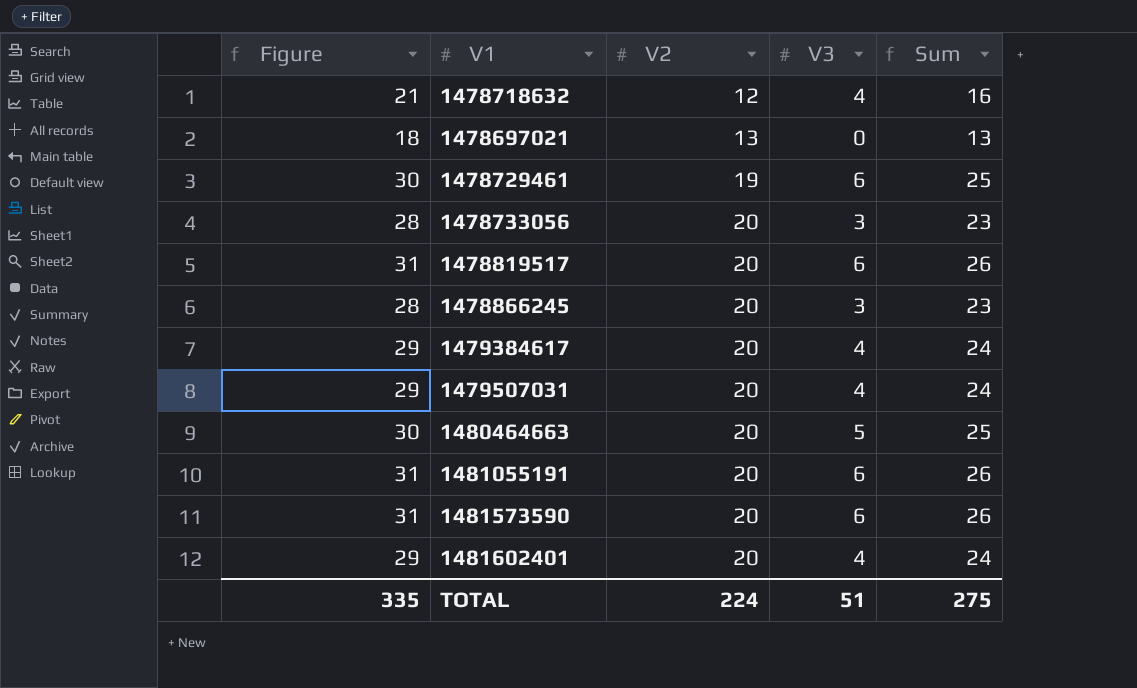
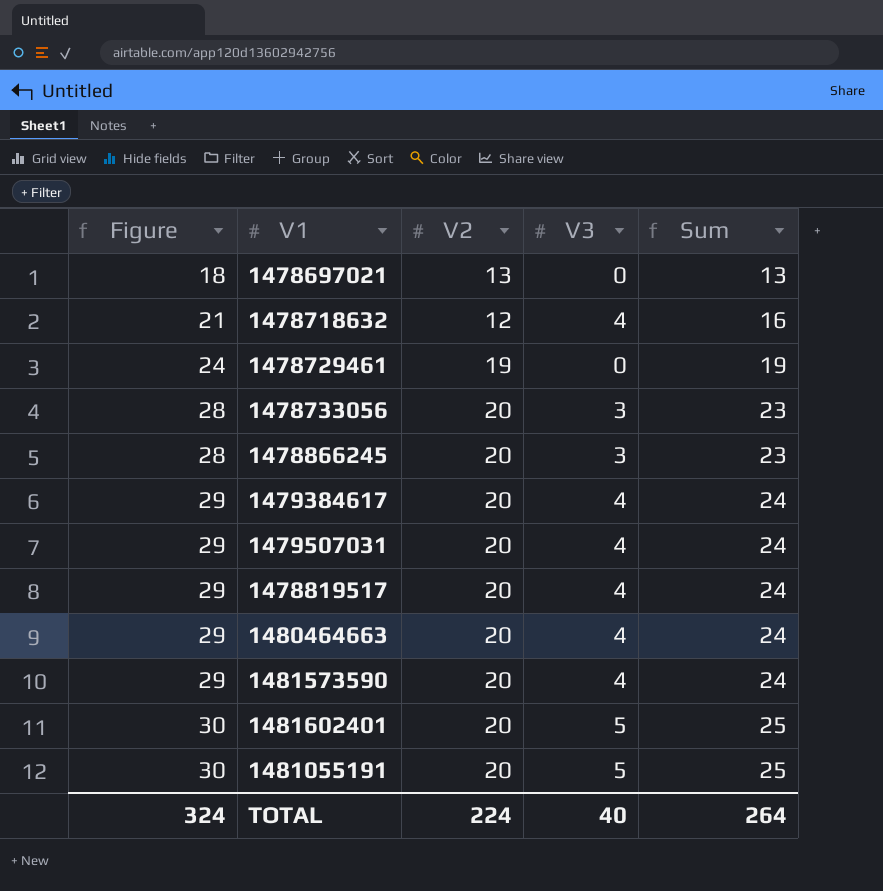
row order: V2 ascending -> Figure ascending
1478729461 | Figure: 30 -> 24
1478729461 | V3: 6 -> 0
1478729461 | Sum: 25 -> 19
1478819517 | Figure: 31 -> 29
1478819517 | V3: 6 -> 4
1478819517 | Sum: 26 -> 24
1480464663 | Figure: 30 -> 29
1480464663 | V3: 5 -> 4
1480464663 | Sum: 25 -> 24
1481573590 | Figure: 31 -> 29
1481573590 | V3: 6 -> 4
1481573590 | Sum: 26 -> 24
1481602401 | Figure: 29 -> 30
1481602401 | V3: 4 -> 5
1481602401 | Sum: 24 -> 25
1481055191 | Figure: 31 -> 30
1481055191 | V3: 6 -> 5
1481055191 | Sum: 26 -> 25
TOTAL | Figure: 335 -> 324
TOTAL | V3: 51 -> 40
TOTAL | Sum: 275 -> 264

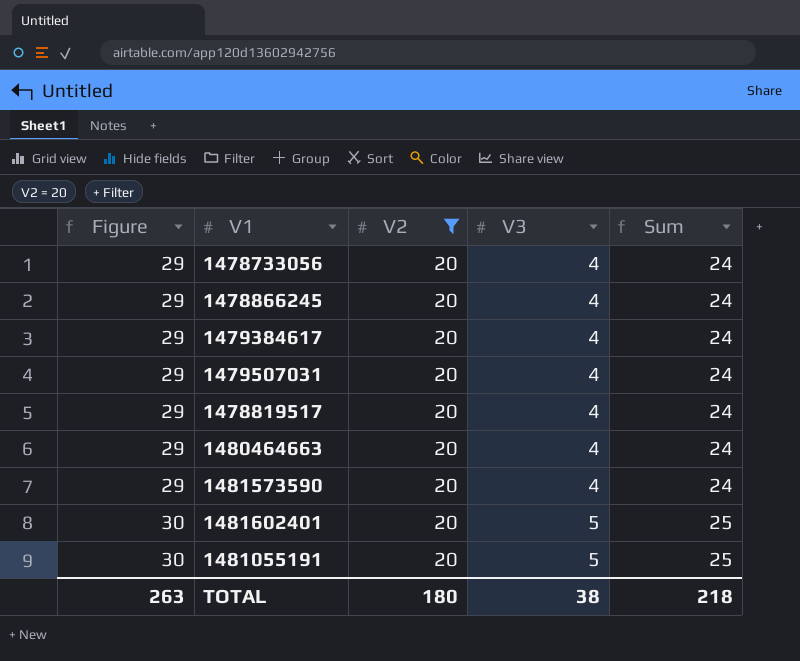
filter: none -> V2 = 20
1478733056 | Figure: 28 -> 29
1478733056 | V3: 3 -> 4
1478733056 | Sum: 23 -> 24
1478866245 | Figure: 28 -> 29
1478866245 | V3: 3 -> 4
1478866245 | Sum: 23 -> 24
TOTAL | Figure: 324 -> 263
TOTAL | V2: 224 -> 180
TOTAL | V3: 40 -> 38
TOTAL | Sum: 264 -> 218

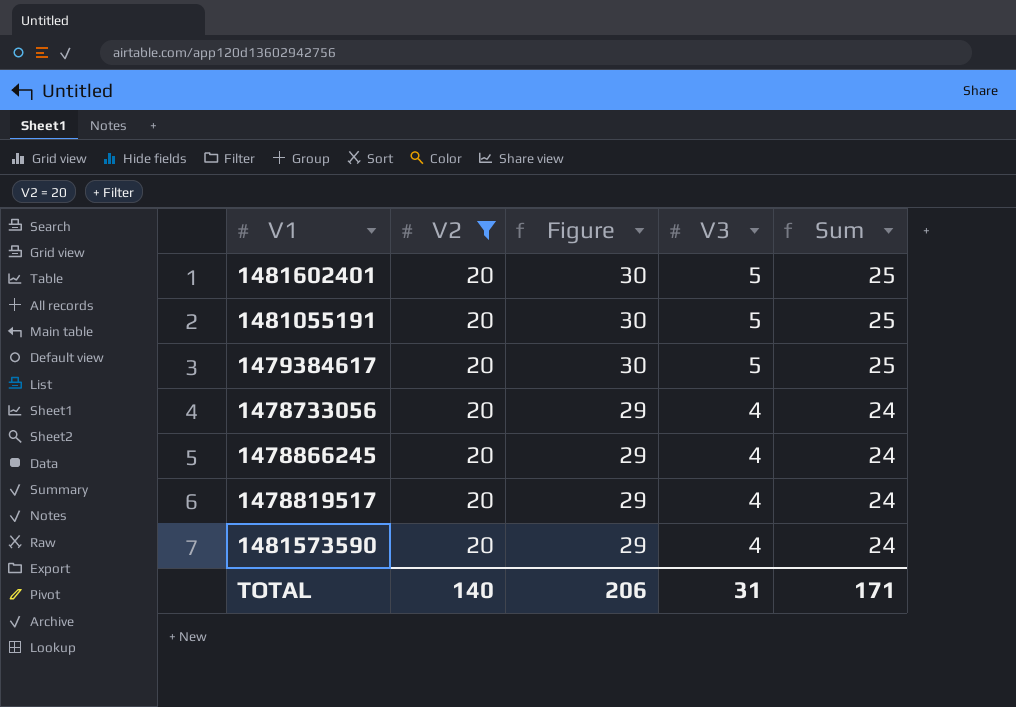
row order: Figure ascending -> Figure descending
column Figure | position: 1 -> 3
row 1479507031: 29 | 20 | 4 | 24 -> none
row 1480464663: 29 | 20 | 4 | 24 -> none
1479384617 | Figure: 29 -> 30
1479384617 | V3: 4 -> 5
1479384617 | Sum: 24 -> 25
TOTAL | V2: 180 -> 140
TOTAL | Figure: 263 -> 206
TOTAL | V3: 38 -> 31
TOTAL | Sum: 218 -> 171

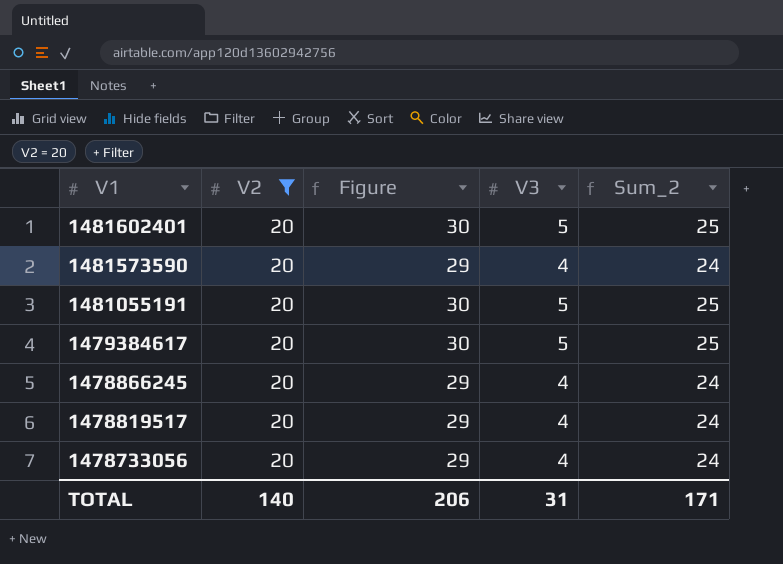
row order: Figure descending -> V1 descending
column name: Sum -> Sum_2

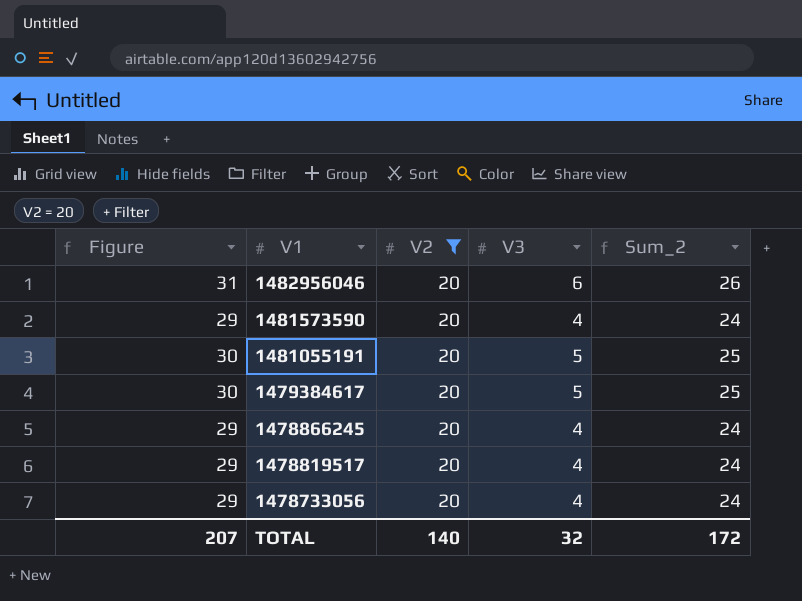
column Figure | position: 3 -> 1
row 1481602401: 20 | 30 | 5 | 25 -> none
row 1482956046: none -> 31 | 20 | 6 | 26
TOTAL | Figure: 206 -> 207
TOTAL | V3: 31 -> 32
TOTAL | Sum_2: 171 -> 172

